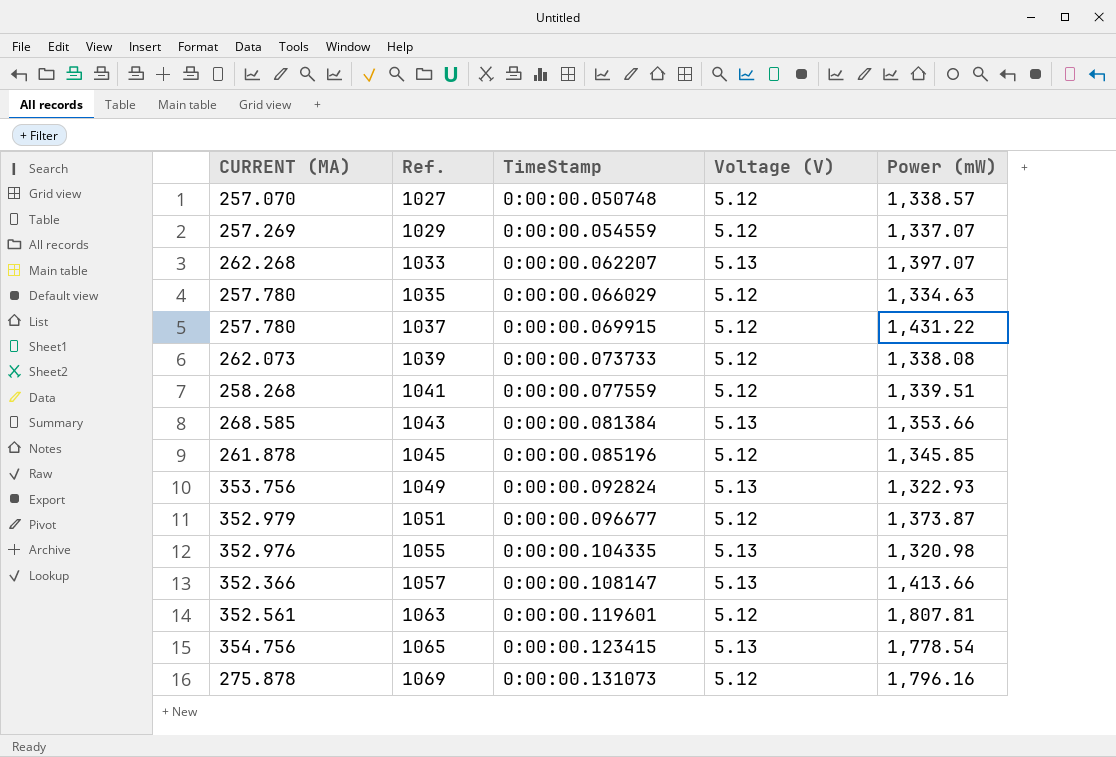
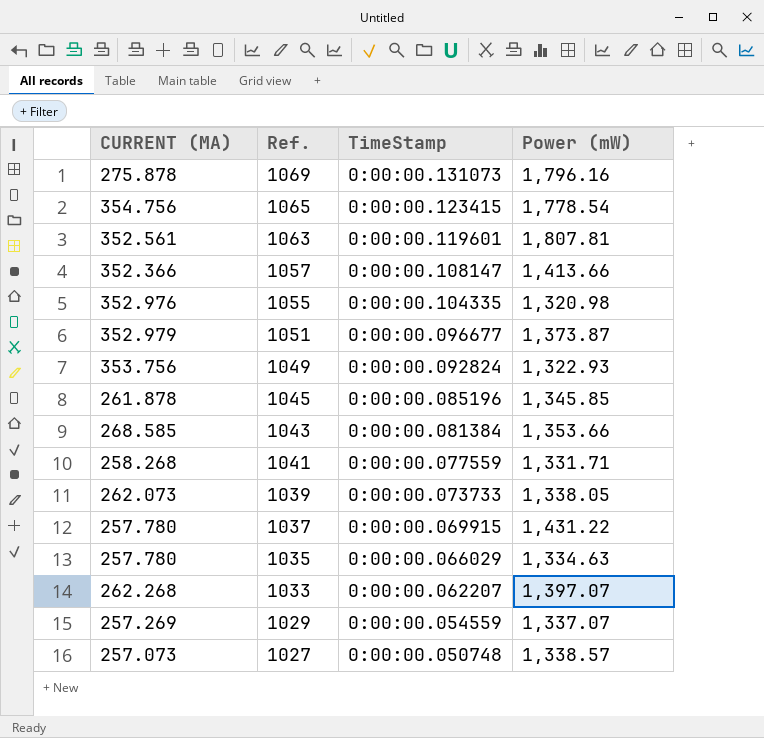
row order: Ref. ascending -> Ref. descending
column Voltage (V) | position: 4 -> none
1041 | Power (mW): 1,339.51 -> 1,331.71
1039 | Power (mW): 1,338.08 -> 1,338.05
1027 | CURRENT (MA): 257.070 -> 257.073

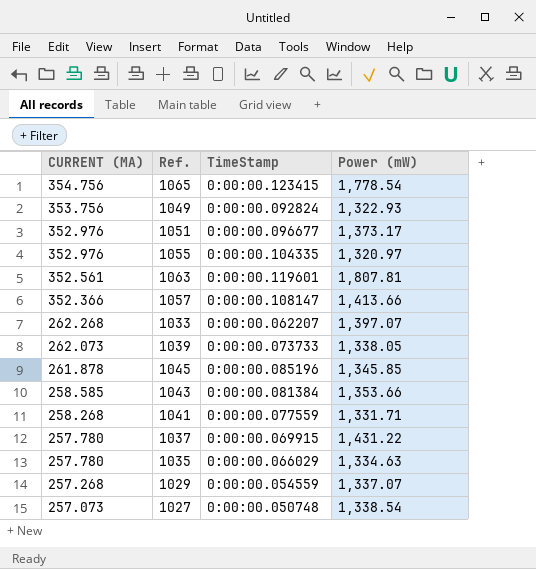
row order: Ref. descending -> CURRENT (MA) descending
row 1069: 275.878 | 0:00:00.131073 | 1,796.16 -> none
1051 | CURRENT (MA): 352.979 -> 352.976
1051 | Power (mW): 1,373.87 -> 1,373.17
1055 | Power (mW): 1,320.98 -> 1,320.97
1043 | CURRENT (MA): 268.585 -> 258.585
1029 | CURRENT (MA): 257.269 -> 257.268
1027 | Power (mW): 1,338.57 -> 1,338.54

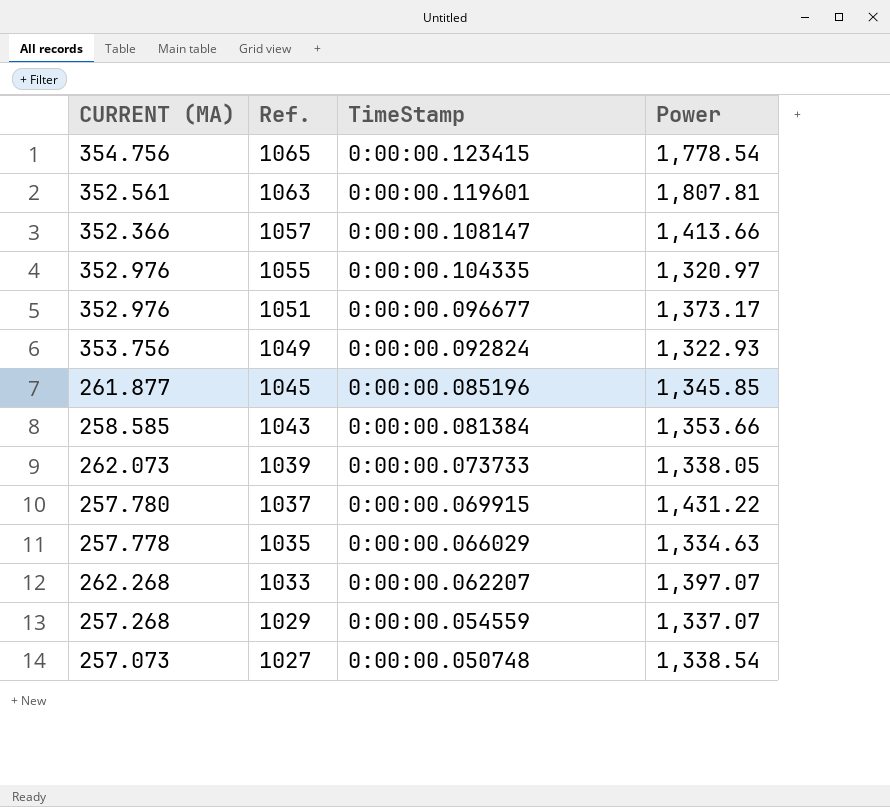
row order: CURRENT (MA) descending -> Ref. descending
column name: Power (mW) -> Power
row 1041: 258.268 | 0:00:00.077559 | 1,331.71 -> none
1045 | CURRENT (MA): 261.878 -> 261.877
1035 | CURRENT (MA): 257.780 -> 257.778

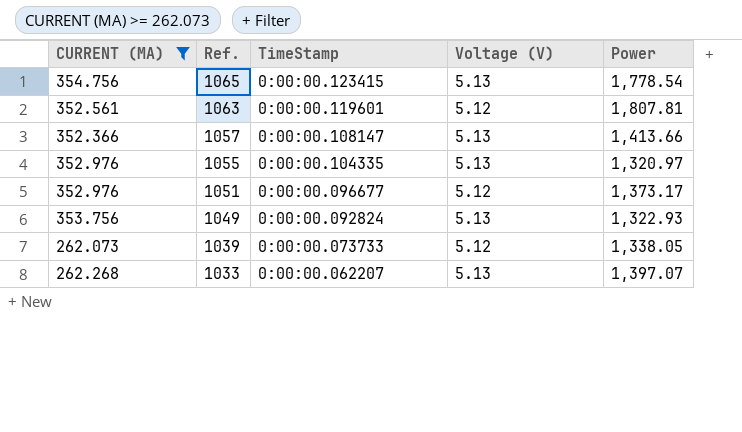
filter: none -> CURRENT (MA) >= 262.073
column Voltage (V) | position: none -> 4

